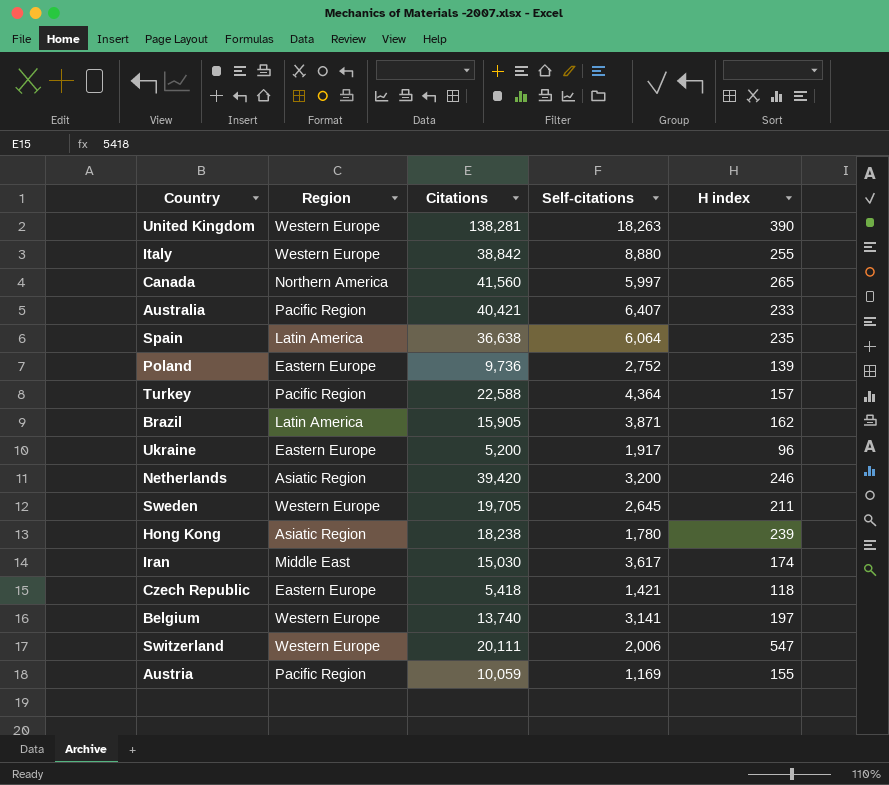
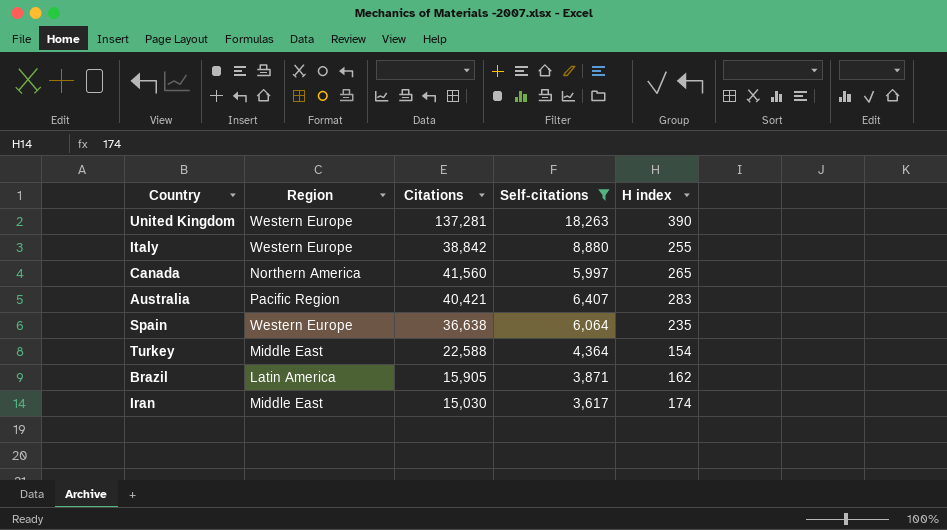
filter: none -> Self-citations >= 3,617
United Kingdom | Citations: 138,281 -> 137,281
Australia | H index: 233 -> 283
Spain | Region: Latin America -> Western Europe
Turkey | Region: Pacific Region -> Middle East
Turkey | H index: 157 -> 154

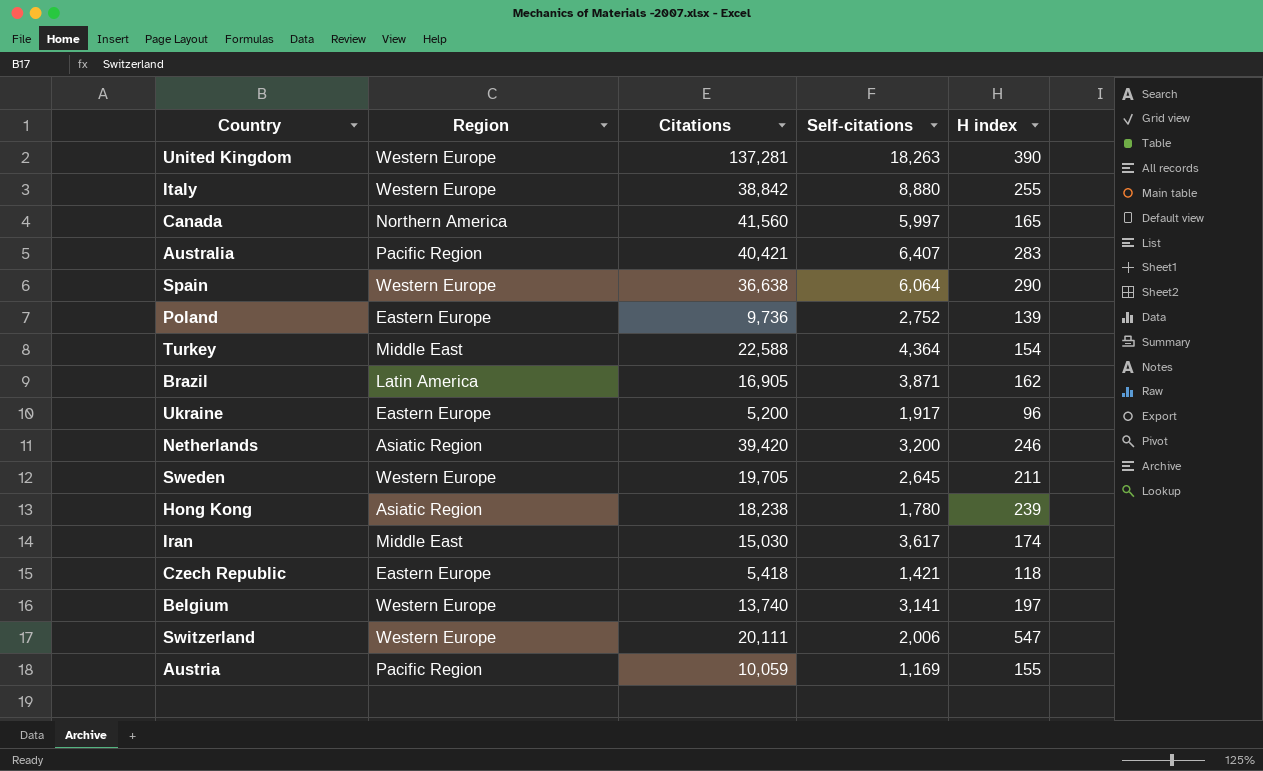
filter: Self-citations >= 3,617 -> none
Canada | H index: 265 -> 165
Spain | H index: 235 -> 290
Brazil | Citations: 15,905 -> 16,905

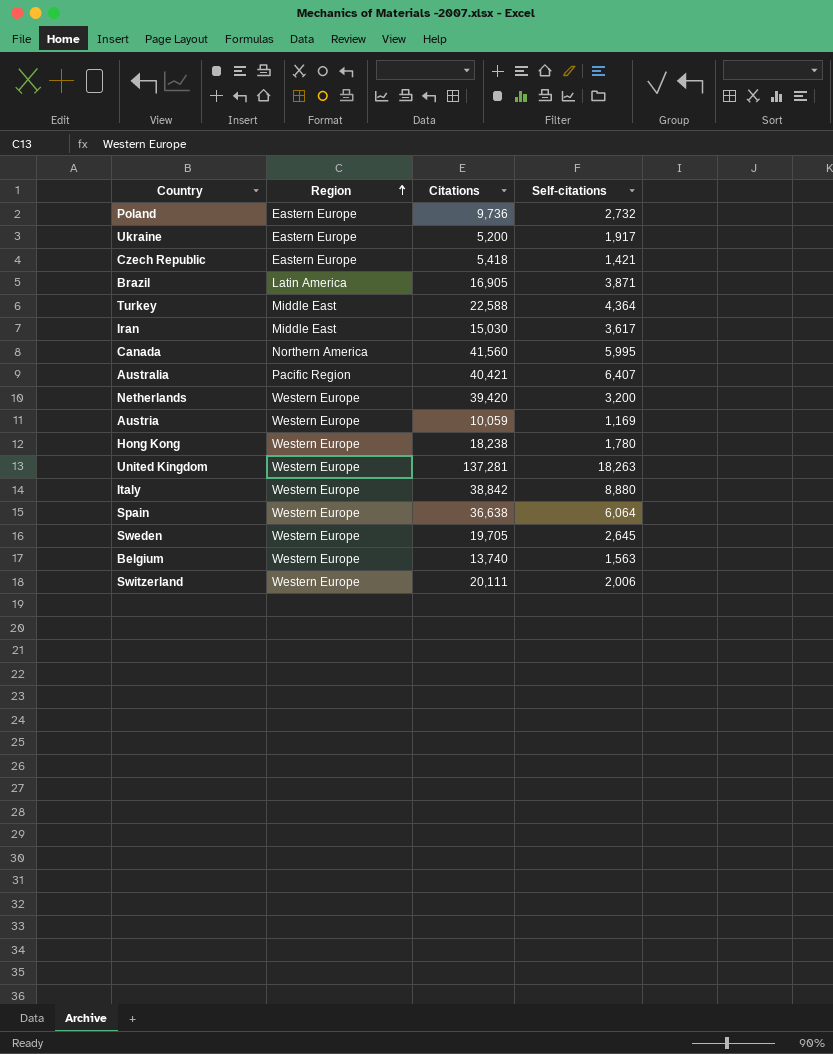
row order: none -> Region ascending
column H index | position: 5 -> none
Poland | Self-citations: 2,752 -> 2,732
Canada | Self-citations: 5,997 -> 5,995
Netherlands | Region: Asiatic Region -> Western Europe
Austria | Region: Pacific Region -> Western Europe
Hong Kong | Region: Asiatic Region -> Western Europe
Belgium | Self-citations: 3,141 -> 1,563

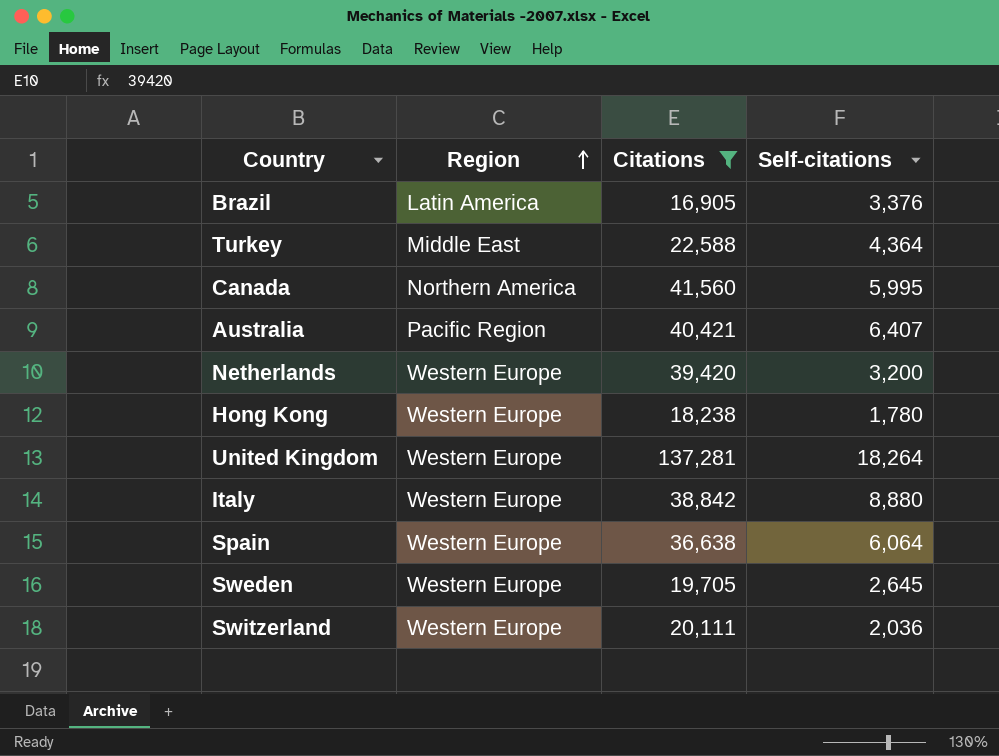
filter: none -> Citations >= 16,905
Brazil | Self-citations: 3,871 -> 3,376
United Kingdom | Self-citations: 18,263 -> 18,264
Switzerland | Self-citations: 2,006 -> 2,036

